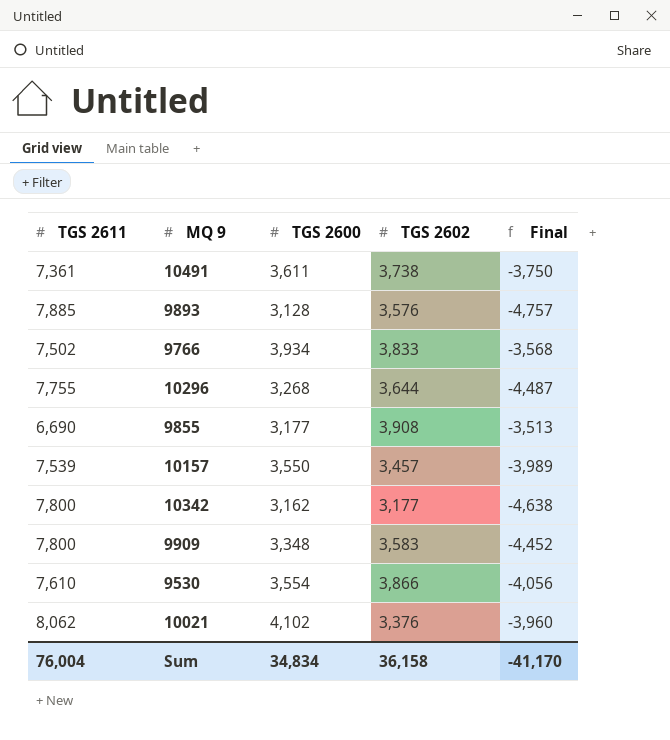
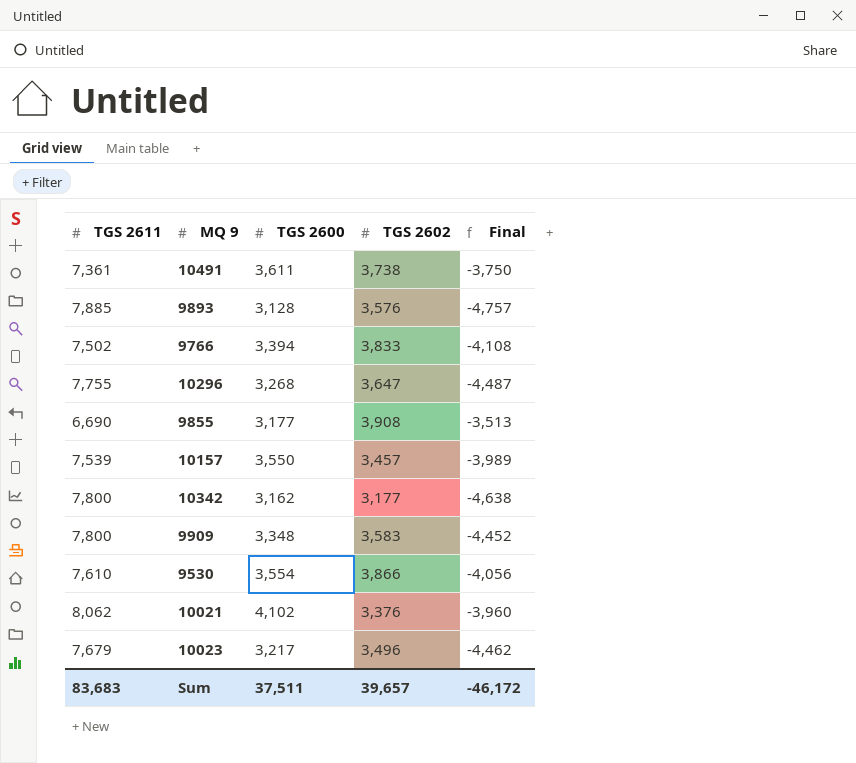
9766 | TGS 2600: 3,934 -> 3,394
9766 | Final: -3,568 -> -4,108
10296 | TGS 2602: 3,644 -> 3,647
row 10023: none -> 7,679 | 3,217 | 3,496 | -4,462
Sum | TGS 2611: 76,004 -> 83,683
Sum | TGS 2600: 34,834 -> 37,511
Sum | TGS 2602: 36,158 -> 39,657
Sum | Final: -41,170 -> -46,172

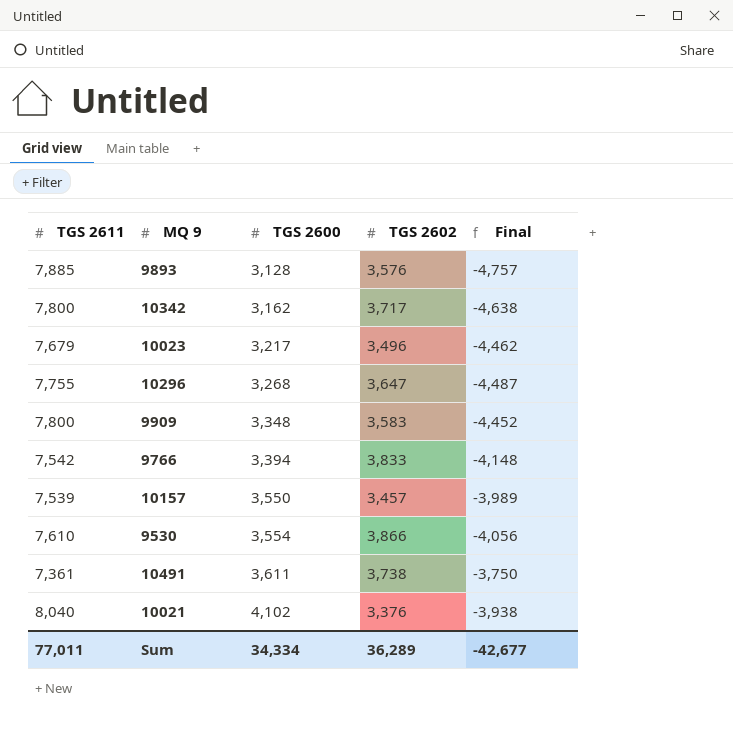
row order: none -> TGS 2600 ascending
row 9855: 6,690 | 3,177 | 3,908 | -3,513 -> none
10342 | TGS 2602: 3,177 -> 3,717
9766 | TGS 2611: 7,502 -> 7,542
9766 | Final: -4,108 -> -4,148
10021 | TGS 2611: 8,062 -> 8,040
10021 | Final: -3,960 -> -3,938
Sum | TGS 2611: 83,683 -> 77,011
Sum | TGS 2600: 37,511 -> 34,334
Sum | TGS 2602: 39,657 -> 36,289
Sum | Final: -46,172 -> -42,677

